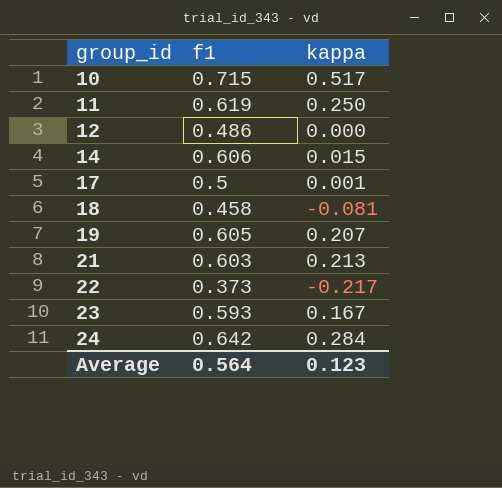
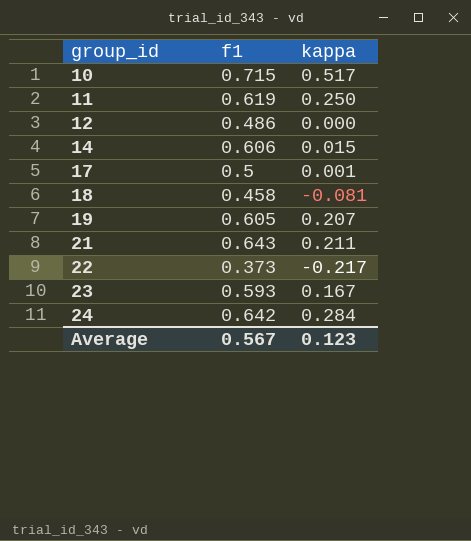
21 | f1: 0.603 -> 0.643
21 | kappa: 0.213 -> 0.211
Average | f1: 0.564 -> 0.567

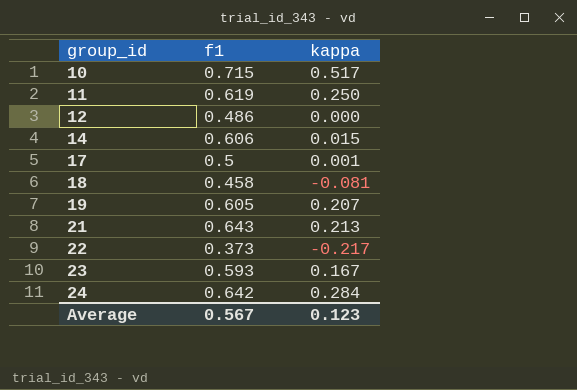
21 | kappa: 0.211 -> 0.213

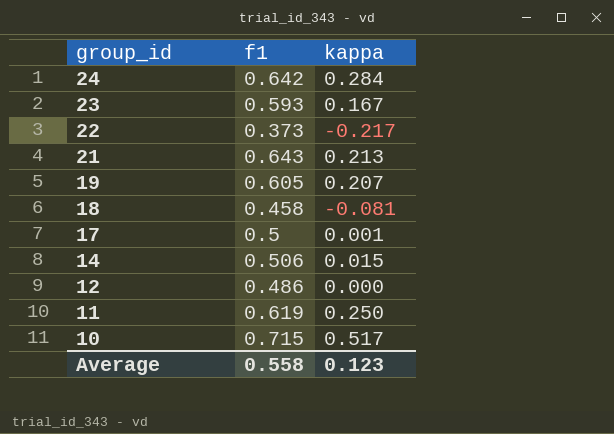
row order: group_id ascending -> group_id descending
14 | f1: 0.606 -> 0.506
Average | f1: 0.567 -> 0.558

